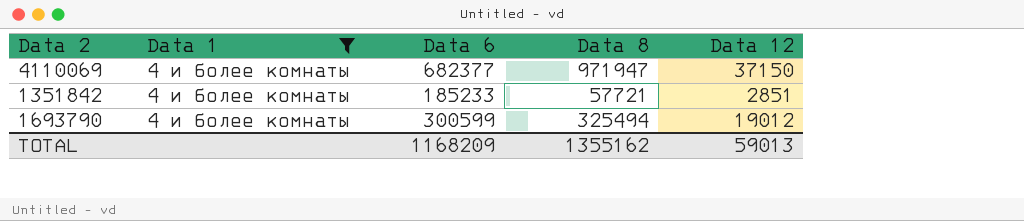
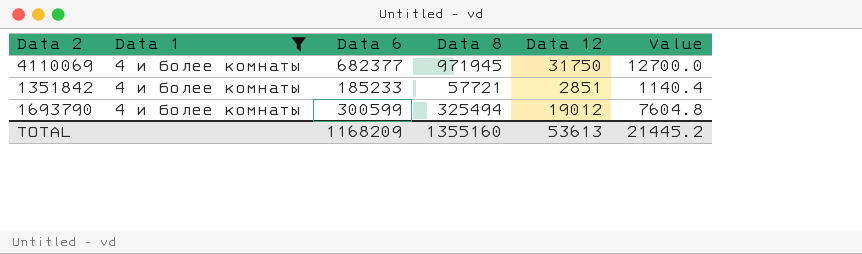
column Value | formula: none -> [Data 12] * 0.4
4110069 | Data 8: 971947 -> 971945
4110069 | Data 12: 37150 -> 31750
TOTAL | Data 8: 1355162 -> 1355160
TOTAL | Data 12: 59013 -> 53613

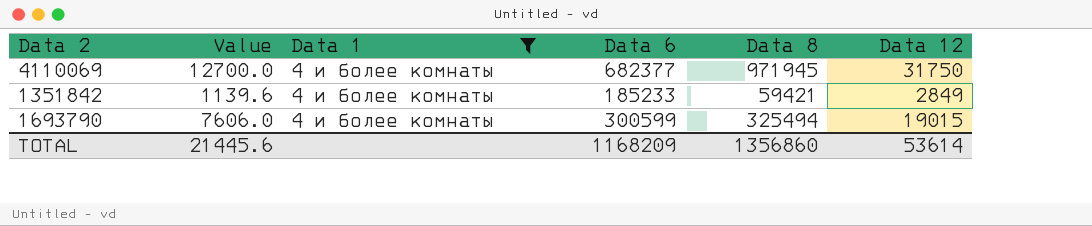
column Value | position: 6 -> 2
1351842 | Value: 1140.4 -> 1139.6
1351842 | Data 8: 57721 -> 59421
1351842 | Data 12: 2851 -> 2849
1693790 | Value: 7604.8 -> 7606.0
1693790 | Data 12: 19012 -> 19015
TOTAL | Value: 21445.2 -> 21445.6
TOTAL | Data 8: 1355160 -> 1356860
TOTAL | Data 12: 53613 -> 53614

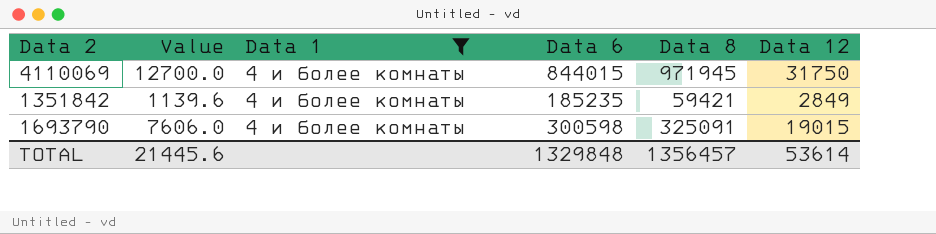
4110069 | Data 6: 682377 -> 844015
1351842 | Data 6: 185233 -> 185235
1693790 | Data 6: 300599 -> 300598
1693790 | Data 8: 325494 -> 325091
TOTAL | Data 6: 1168209 -> 1329848
TOTAL | Data 8: 1356860 -> 1356457

